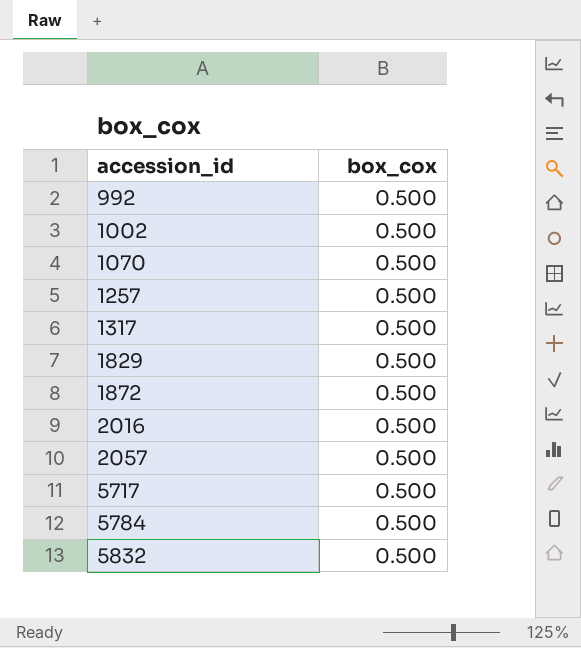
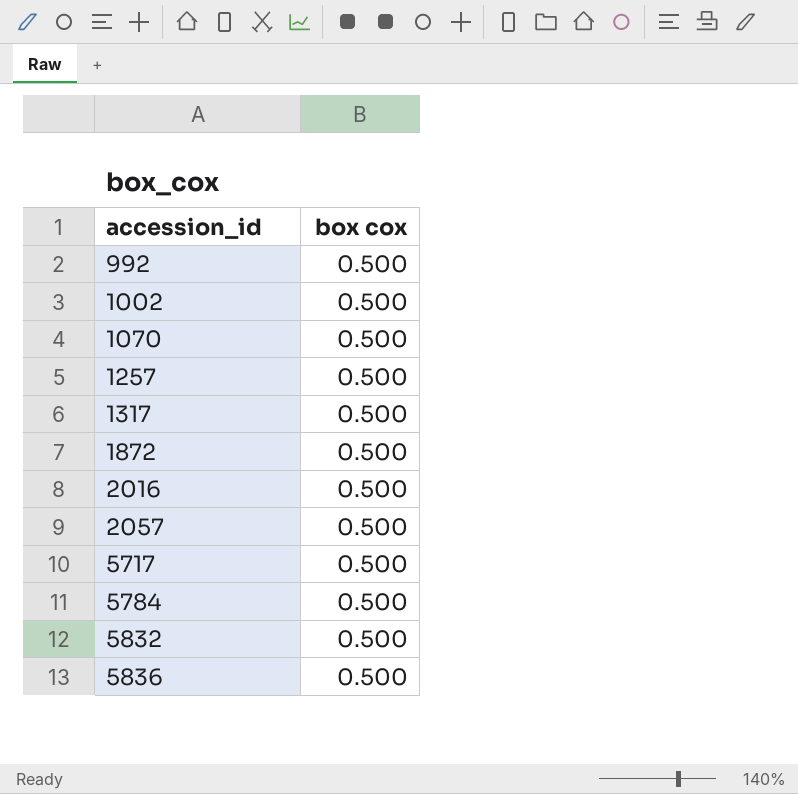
column name: box_cox -> box cox
row 1829: 0.500 -> none
row 5836: none -> 0.500

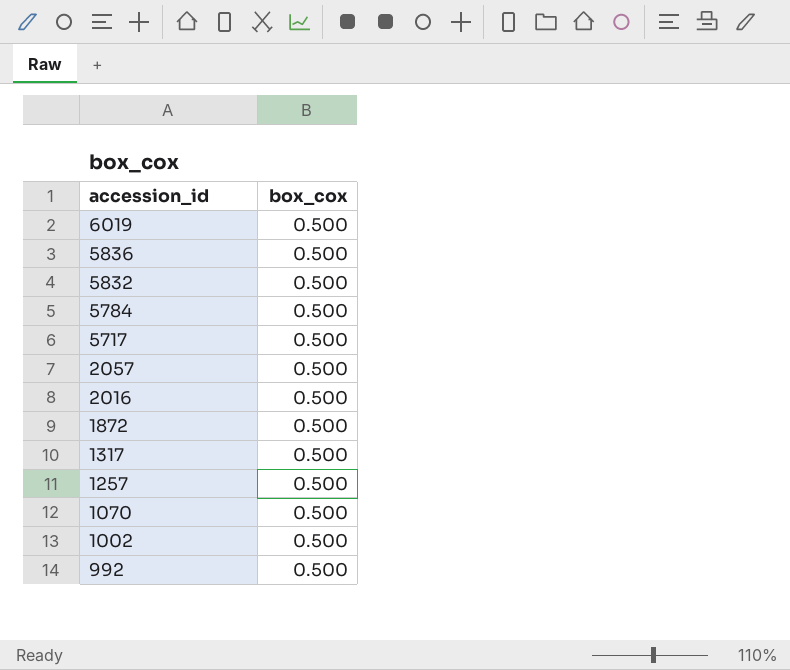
row order: accession_id ascending -> accession_id descending
column name: box cox -> box_cox
row 6019: none -> 0.500

